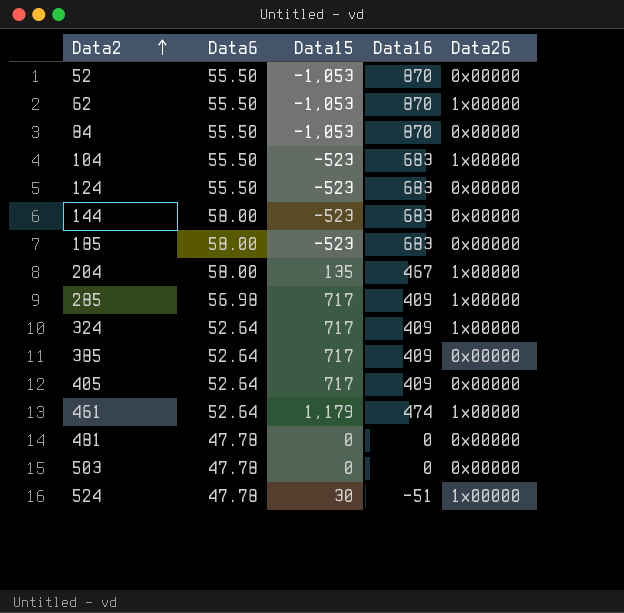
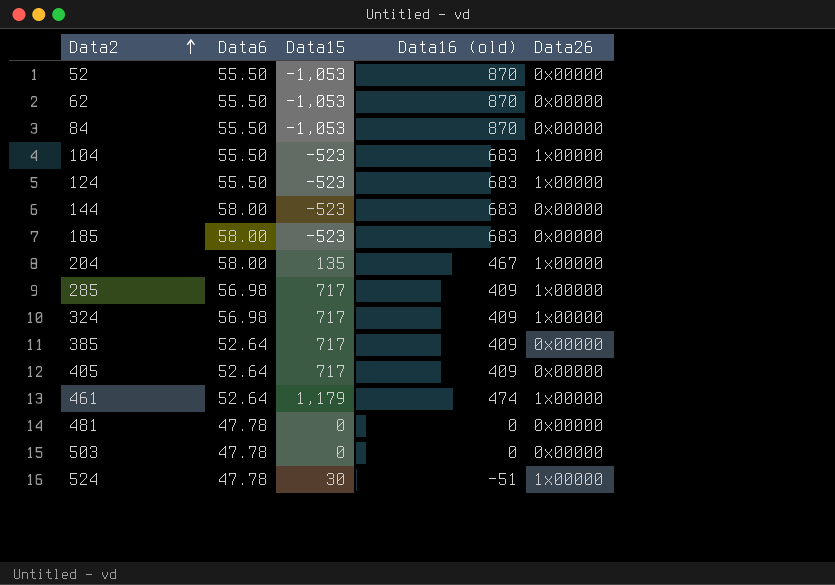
column name: Data16 -> Data16 (old)
62 | Data26: 1x00000 -> 0x00000
124 | Data26: 0x00000 -> 1x00000
324 | Data6: 52.64 -> 56.98

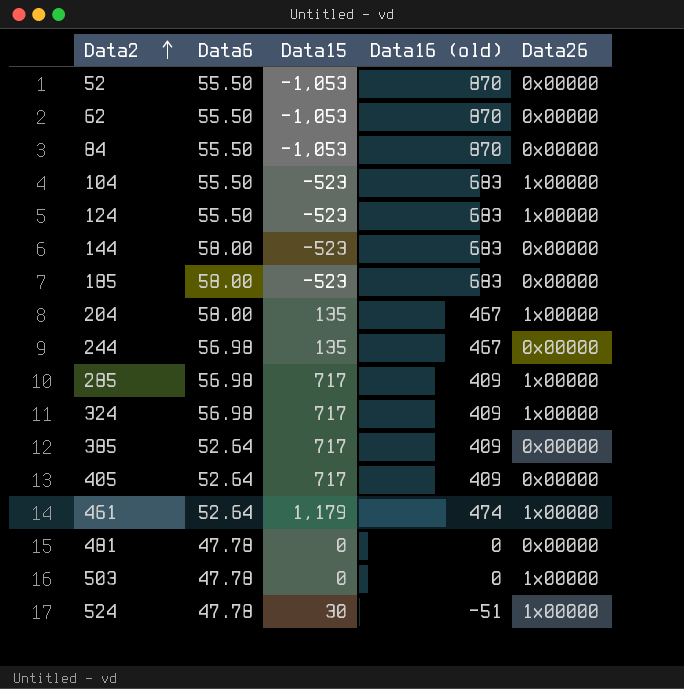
row 244: none -> 56.98 | 135 | 467 | 0x00000
503 | Data26: 0x00000 -> 1x00000

